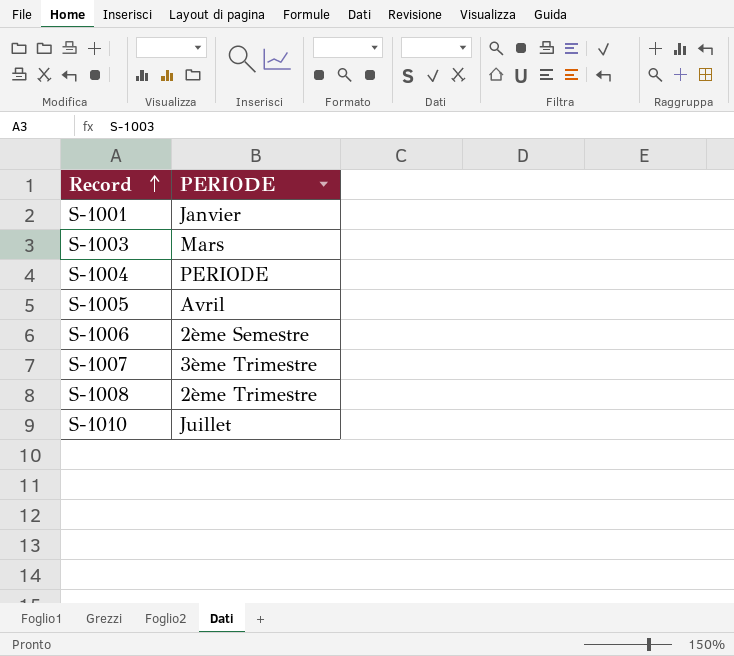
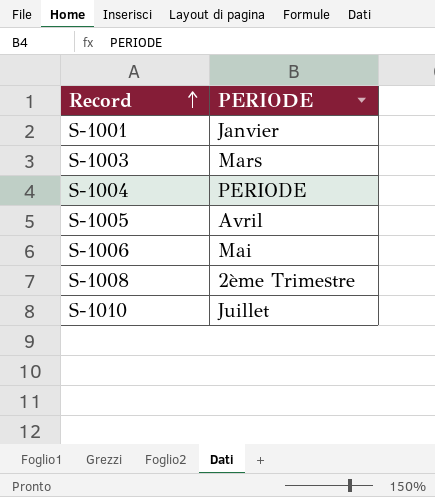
row S-1007: 3ème Trimestre -> none
S-1006 | PERIODE: 2ème Semestre -> Mai

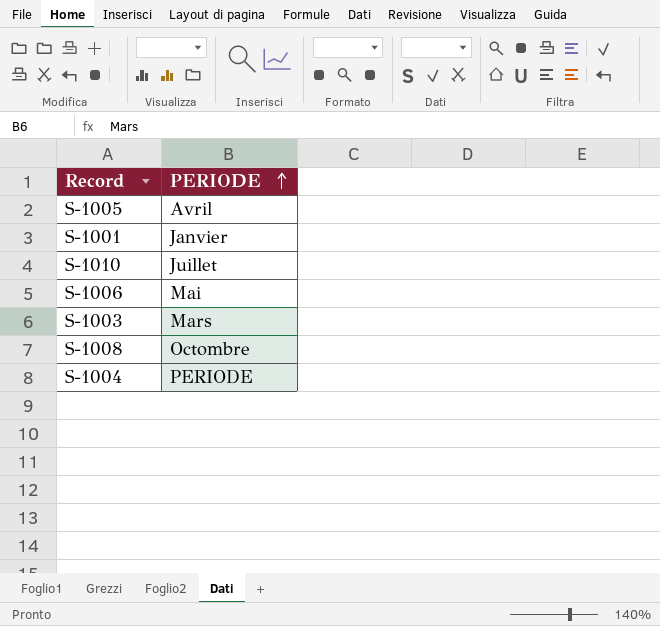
row order: Record ascending -> PERIODE ascending
S-1008 | PERIODE: 2ème Trimestre -> Octombre

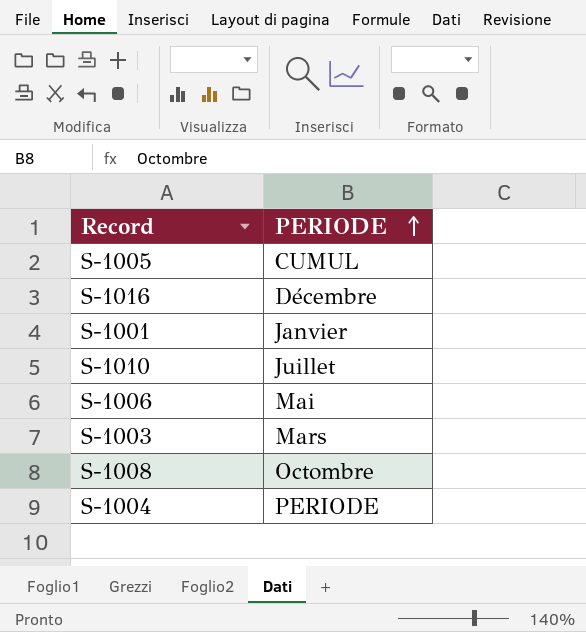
S-1005 | PERIODE: Avril -> CUMUL
row S-1016: none -> Décembre

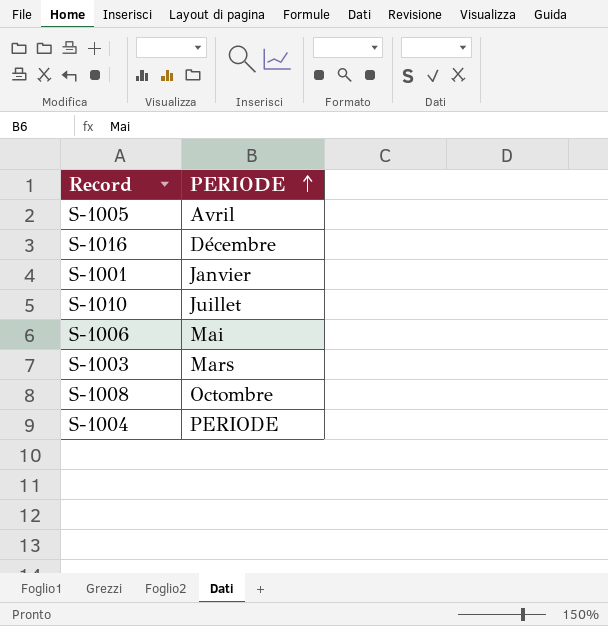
S-1005 | PERIODE: CUMUL -> Avril

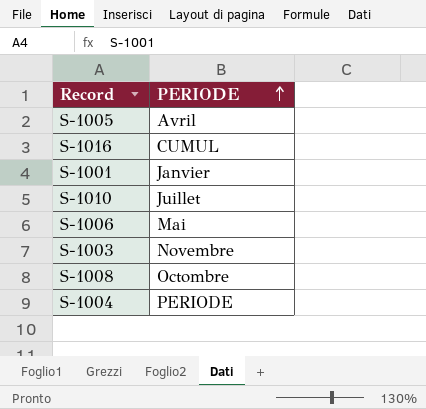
S-1016 | PERIODE: Décembre -> CUMUL
S-1003 | PERIODE: Mars -> Novembre

